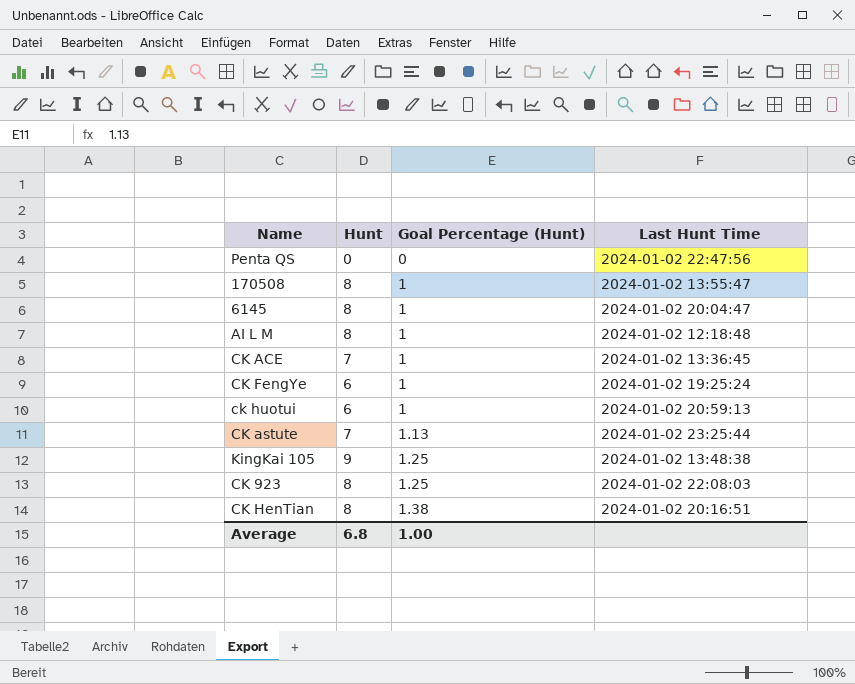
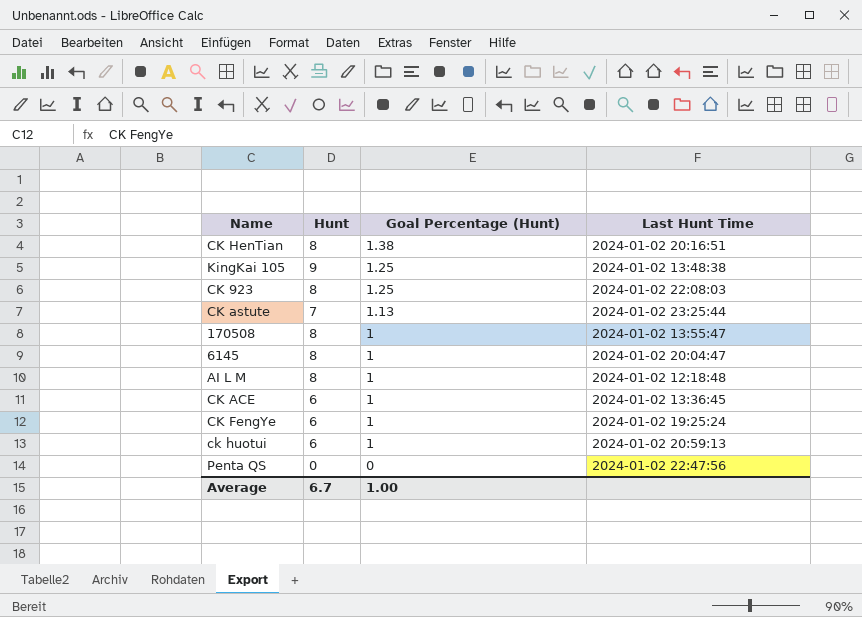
row order: Goal Percentage (Hunt) ascending -> Goal Percentage (Hunt) descending
CK ACE | Hunt: 7 -> 6
Average | Hunt: 6.8 -> 6.7

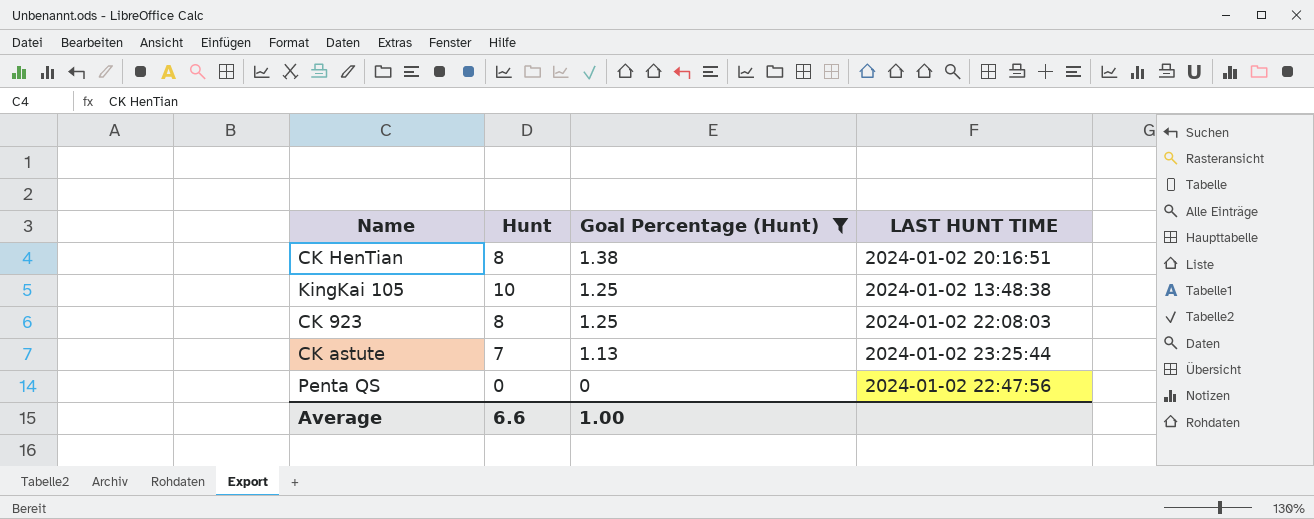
filter: none -> Goal Percentage (Hunt) != 1
column name: Last Hunt Time -> LAST HUNT TIME
KingKai 105 | Hunt: 9 -> 10
Average | Hunt: 6.7 -> 6.6

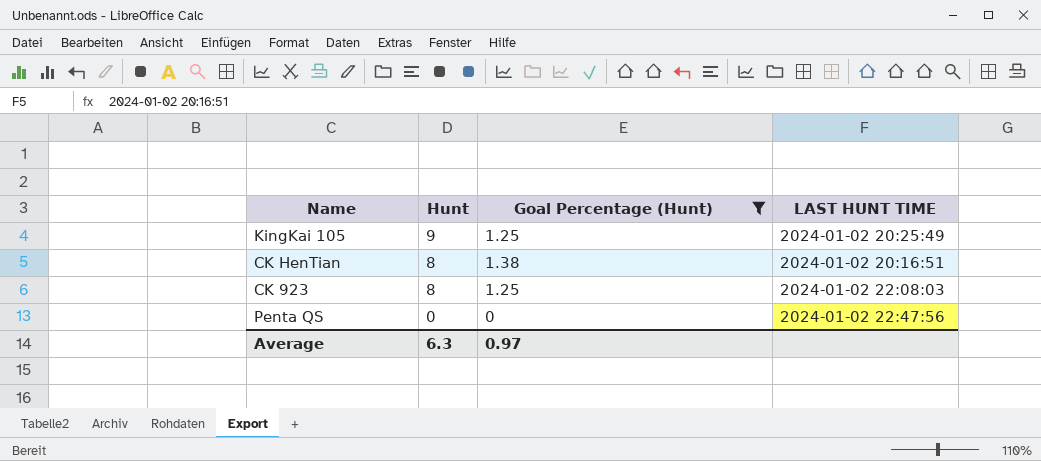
row order: Goal Percentage (Hunt) descending -> Hunt descending
row CK astute: 7 | 1.13 | 2024-01-02 23:25:44 -> none
KingKai 105 | Hunt: 10 -> 9
KingKai 105 | LAST HUNT TIME: 2024-01-02 13:48:38 -> 2024-01-02 20:25:49
Average | Hunt: 6.6 -> 6.3
Average | Goal Percentage (Hunt): 1.00 -> 0.97

